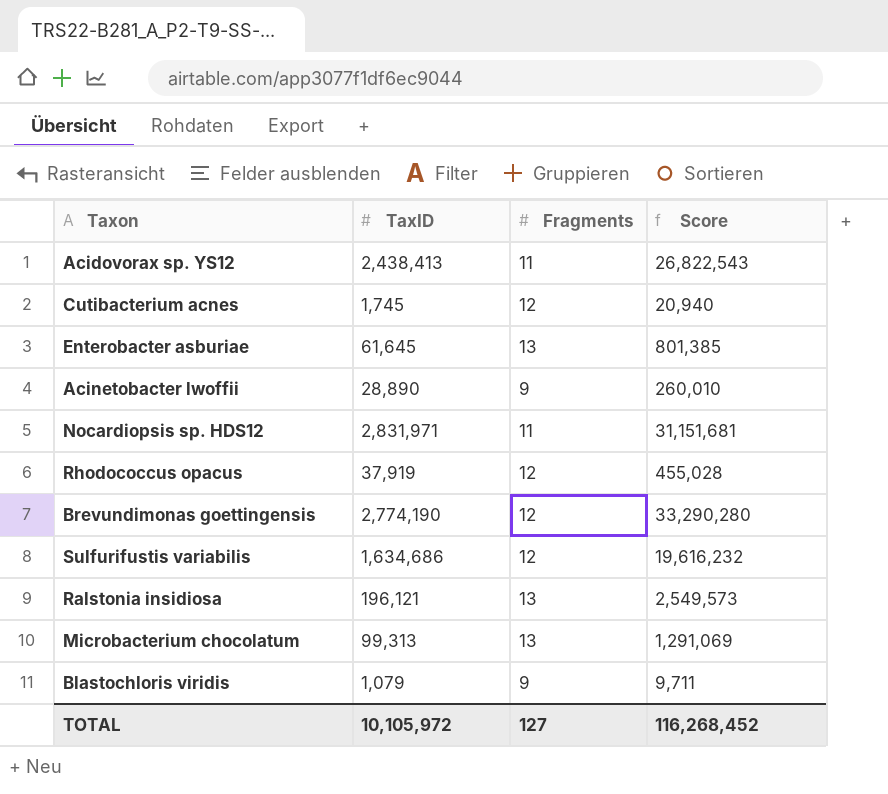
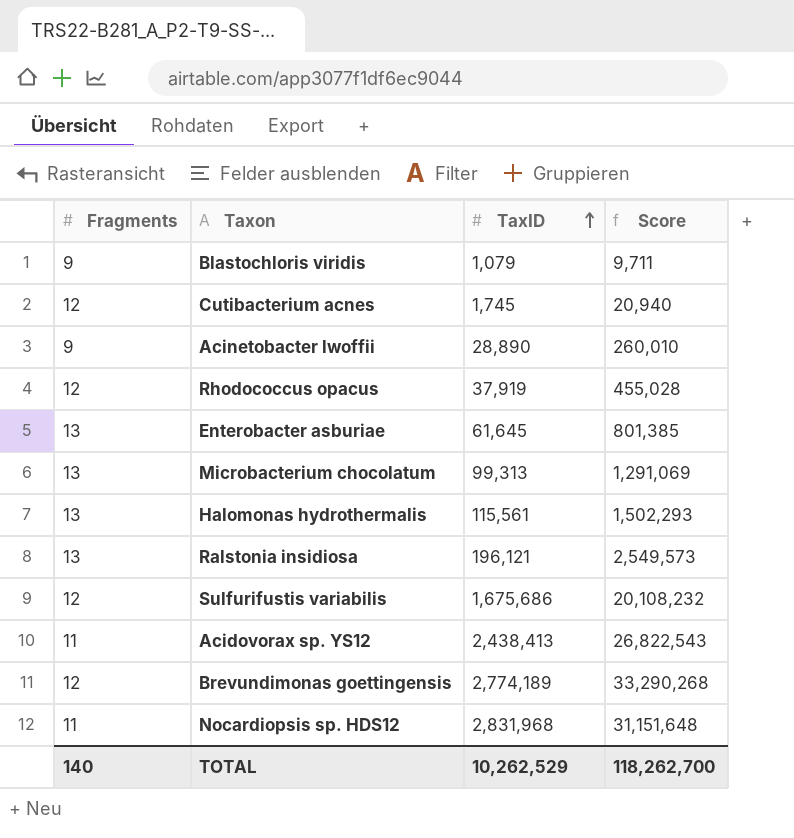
row order: none -> TaxID ascending
column Fragments | position: 3 -> 1
row Halomonas hydrothermalis: none -> 13 | 115,561 | 1,502,293
Sulfurifustis variabilis | TaxID: 1,634,686 -> 1,675,686
Sulfurifustis variabilis | Score: 19,616,232 -> 20,108,232
Brevundimonas goettingensis | TaxID: 2,774,190 -> 2,774,189
Brevundimonas goettingensis | Score: 33,290,280 -> 33,290,268
Nocardiopsis sp. HDS12 | TaxID: 2,831,971 -> 2,831,968
Nocardiopsis sp. HDS12 | Score: 31,151,681 -> 31,151,648
TOTAL | Fragments: 127 -> 140
TOTAL | TaxID: 10,105,972 -> 10,262,529
TOTAL | Score: 116,268,452 -> 118,262,700

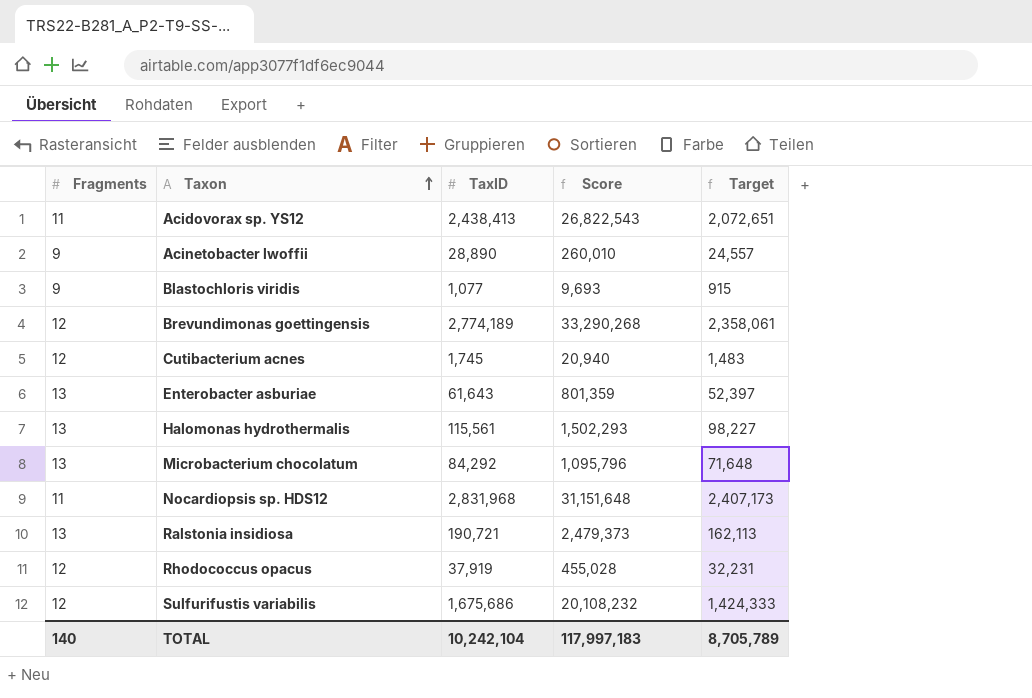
row order: TaxID ascending -> Taxon ascending
column Target | formula: none -> [TaxID] * 0.85
Blastochloris viridis | TaxID: 1,079 -> 1,077
Blastochloris viridis | Score: 9,711 -> 9,693
Enterobacter asburiae | TaxID: 61,645 -> 61,643
Enterobacter asburiae | Score: 801,385 -> 801,359
Microbacterium chocolatum | TaxID: 99,313 -> 84,292
Microbacterium chocolatum | Score: 1,291,069 -> 1,095,796
Ralstonia insidiosa | TaxID: 196,121 -> 190,721
Ralstonia insidiosa | Score: 2,549,573 -> 2,479,373
TOTAL | TaxID: 10,262,529 -> 10,242,104
TOTAL | Score: 118,262,700 -> 117,997,183

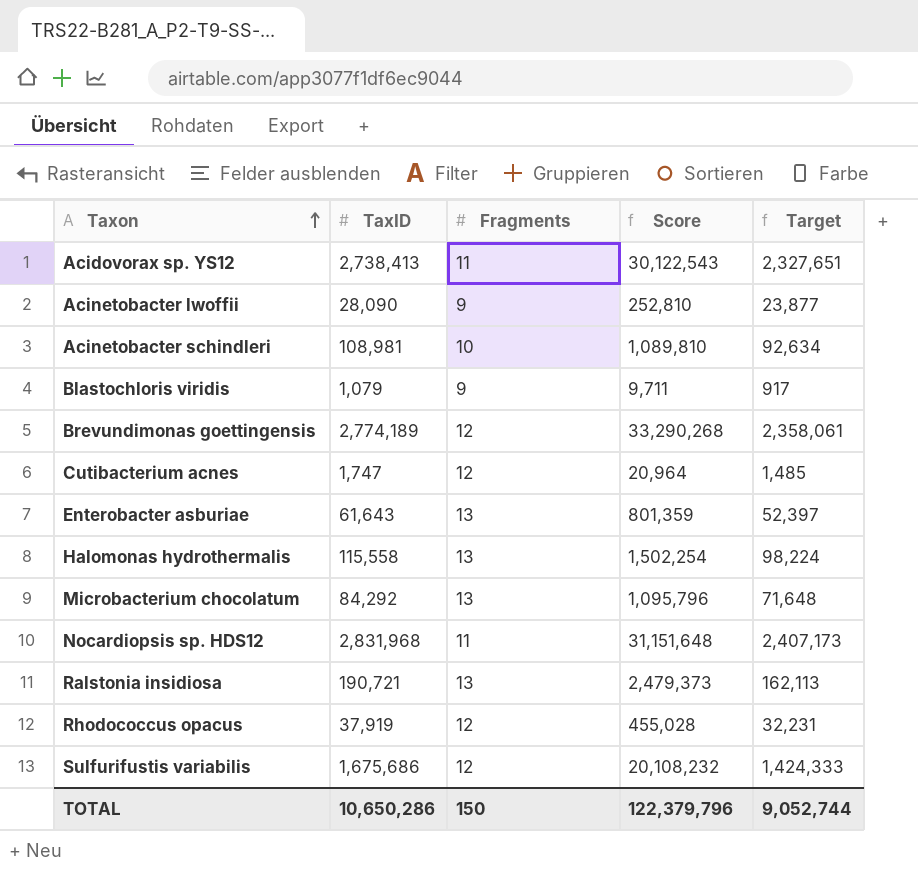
column Fragments | position: 1 -> 3
Acidovorax sp. YS12 | TaxID: 2,438,413 -> 2,738,413
Acidovorax sp. YS12 | Score: 26,822,543 -> 30,122,543
Acidovorax sp. YS12 | Target: 2,072,651 -> 2,327,651
Acinetobacter lwoffii | TaxID: 28,890 -> 28,090
Acinetobacter lwoffii | Score: 260,010 -> 252,810
Acinetobacter lwoffii | Target: 24,557 -> 23,877
row Acinetobacter schindleri: none -> 108,981 | 10 | 1,089,810 | 92,634
Blastochloris viridis | TaxID: 1,077 -> 1,079
Blastochloris viridis | Score: 9,693 -> 9,711
Blastochloris viridis | Target: 915 -> 917
Cutibacterium acnes | TaxID: 1,745 -> 1,747
Cutibacterium acnes | Score: 20,940 -> 20,964
Cutibacterium acnes | Target: 1,483 -> 1,485
Halomonas hydrothermalis | TaxID: 115,561 -> 115,558
Halomonas hydrothermalis | Score: 1,502,293 -> 1,502,254
Halomonas hydrothermalis | Target: 98,227 -> 98,224
TOTAL | TaxID: 10,242,104 -> 10,650,286
TOTAL | Fragments: 140 -> 150
TOTAL | Score: 117,997,183 -> 122,379,796
TOTAL | Target: 8,705,789 -> 9,052,744

